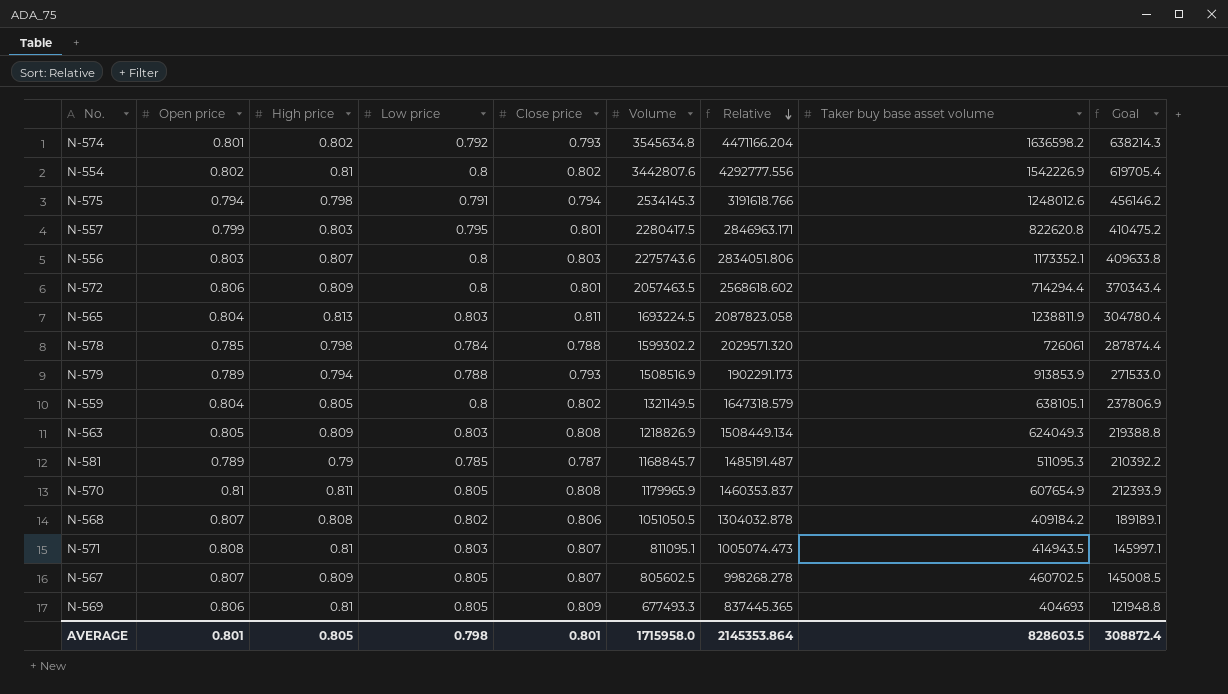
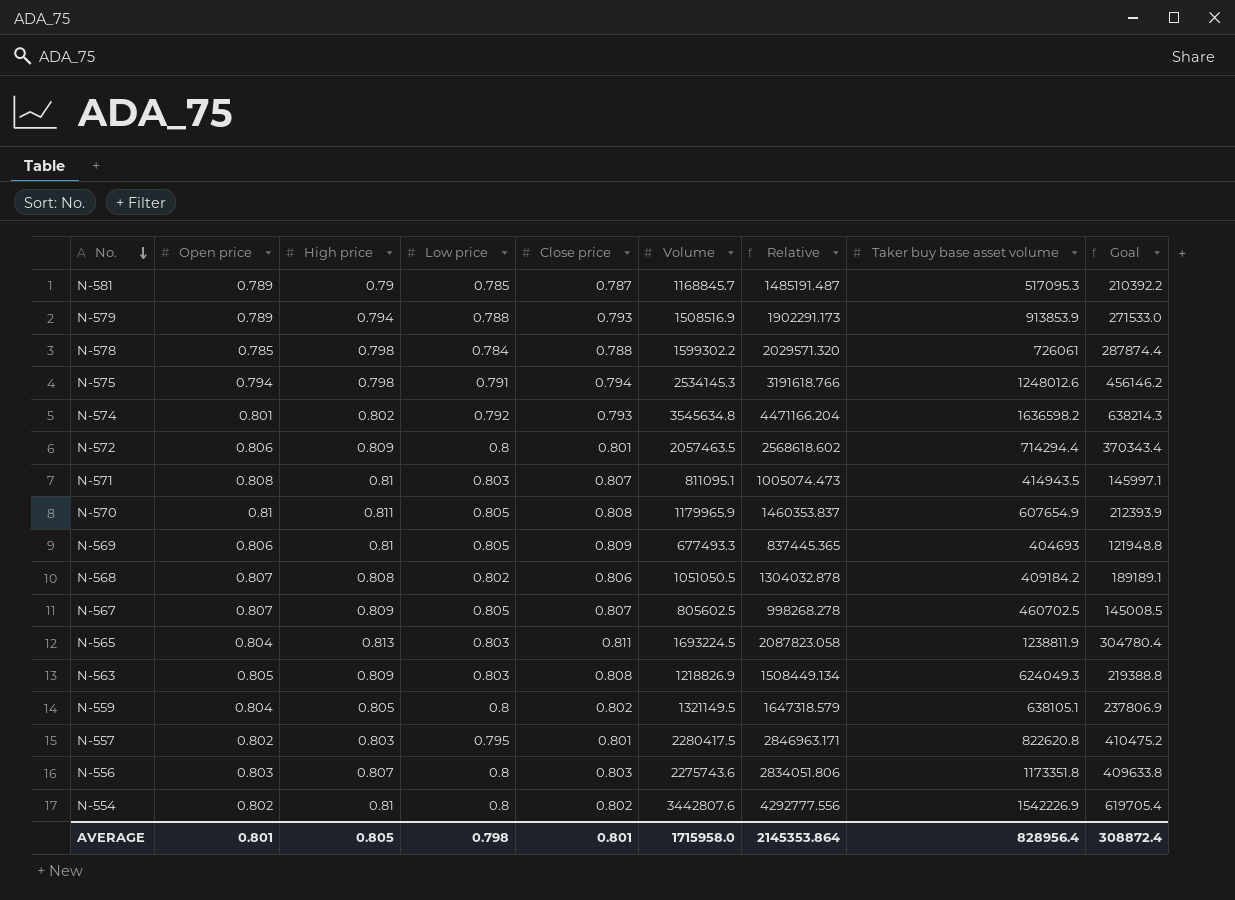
row order: Relative descending -> No. descending
N-581 | Taker buy base asset volume: 511095.3 -> 517095.3
N-557 | Open price: 0.799 -> 0.802
N-556 | Taker buy base asset volume: 1173352.1 -> 1173351.8
AVERAGE | Taker buy base asset volume: 828603.5 -> 828956.4

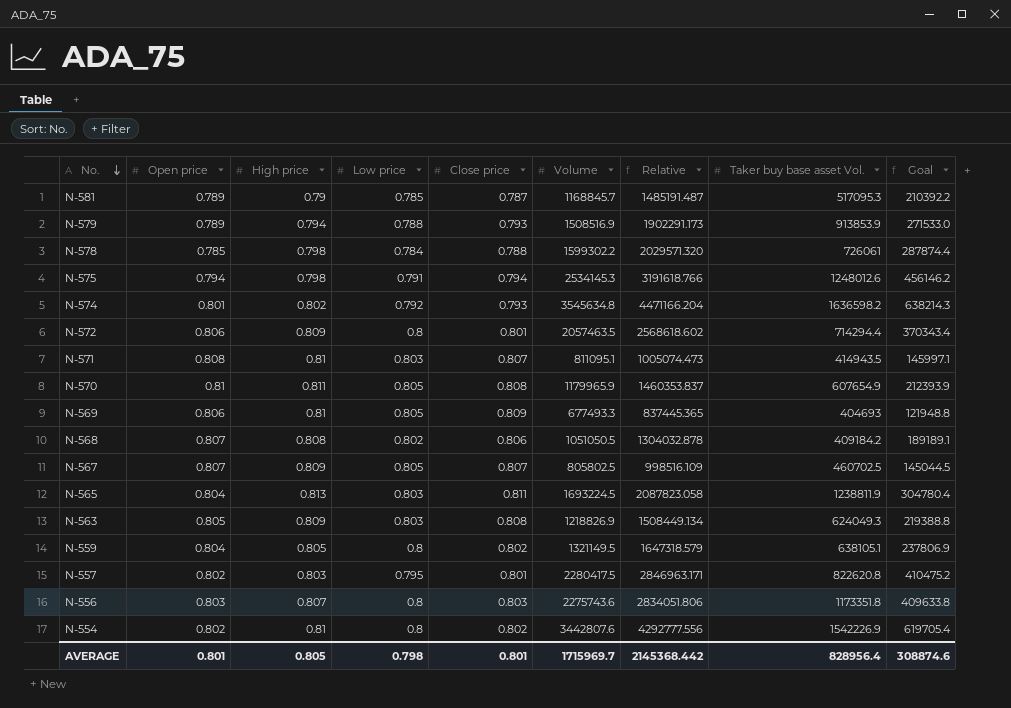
column name: Taker buy base asset volume -> Taker buy base asset Vol.
N-567 | Volume: 805602.5 -> 805802.5
N-567 | Relative: 998268.278 -> 998516.109
N-567 | Goal: 145008.5 -> 145044.5
AVERAGE | Volume: 1715958.0 -> 1715969.7
AVERAGE | Relative: 2145353.864 -> 2145368.442
AVERAGE | Goal: 308872.4 -> 308874.6

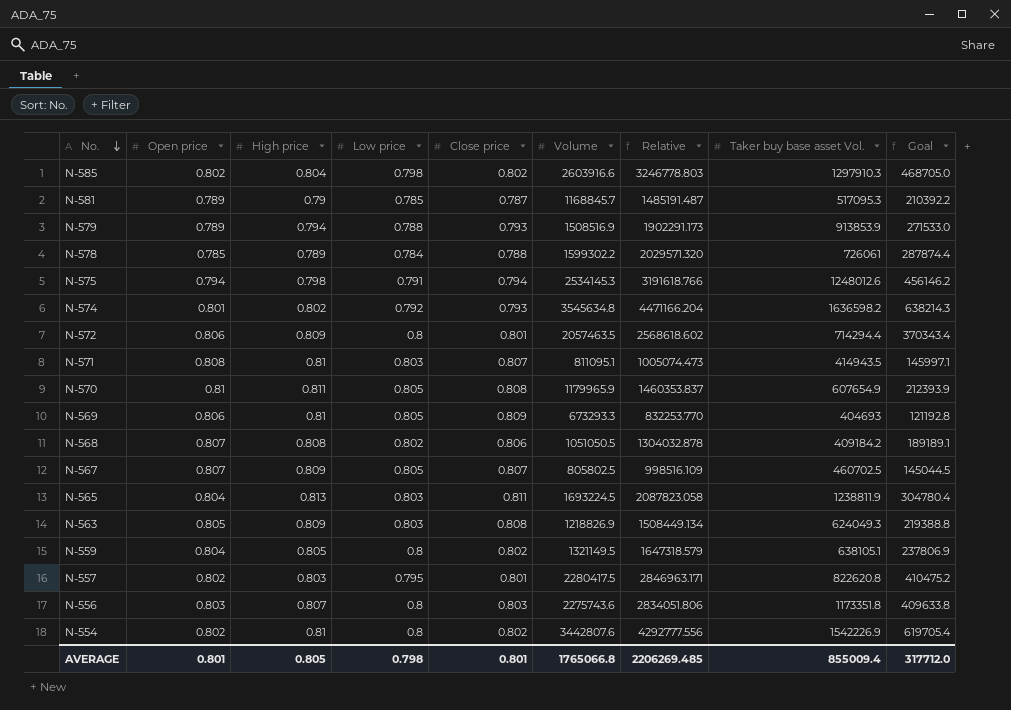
row N-585: none -> 0.802 | 0.804 | 0.798 | 0.802 | 2603916.6 | 3246778.803 | 1297910.3 | 468705.0
N-578 | High price: 0.798 -> 0.789
N-569 | Volume: 677493.3 -> 673293.3
N-569 | Relative: 837445.365 -> 832253.770
N-569 | Goal: 121948.8 -> 121192.8
AVERAGE | Volume: 1715969.7 -> 1765066.8
AVERAGE | Relative: 2145368.442 -> 2206269.485
AVERAGE | Taker buy base asset Vol.: 828956.4 -> 855009.4
AVERAGE | Goal: 308874.6 -> 317712.0

